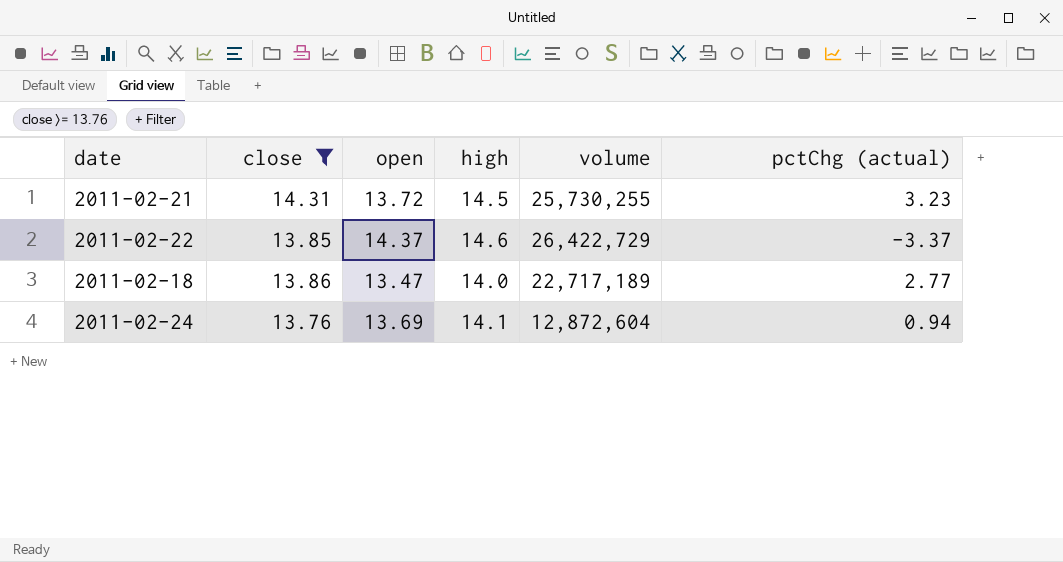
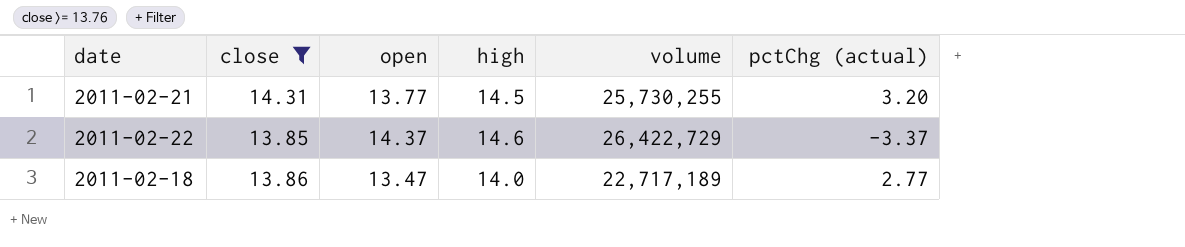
row 2011-02-24: 13.76 | 13.69 | 14.1 | 12,872,604 | 0.94 -> none
2011-02-21 | open: 13.72 -> 13.77
2011-02-21 | pctChg (actual): 3.23 -> 3.20

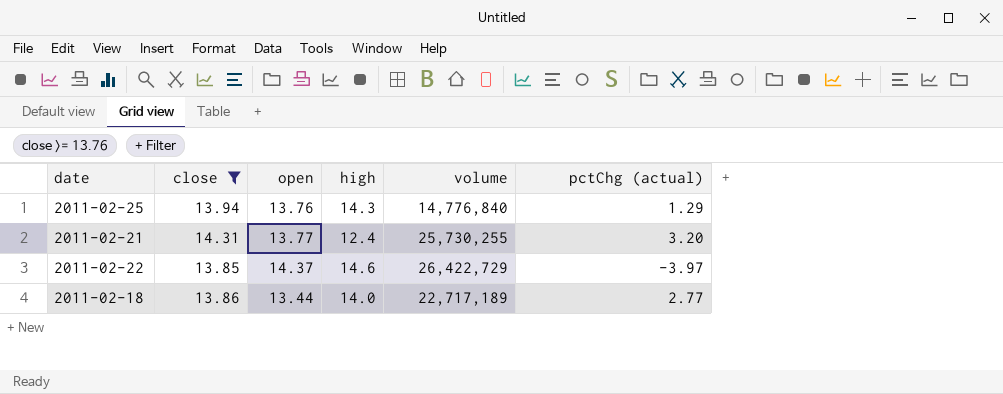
row 2011-02-25: none -> 13.94 | 13.76 | 14.3 | 14,776,840 | 1.29
2011-02-21 | high: 14.5 -> 12.4
2011-02-22 | pctChg (actual): -3.37 -> -3.97
2011-02-18 | open: 13.47 -> 13.44

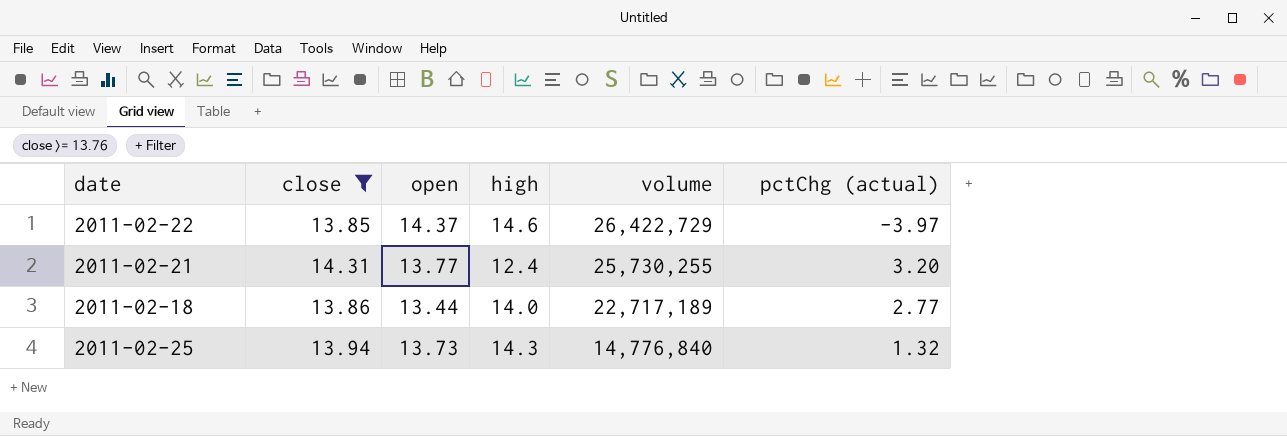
row order: none -> volume descending
2011-02-25 | open: 13.76 -> 13.73
2011-02-25 | pctChg (actual): 1.29 -> 1.32

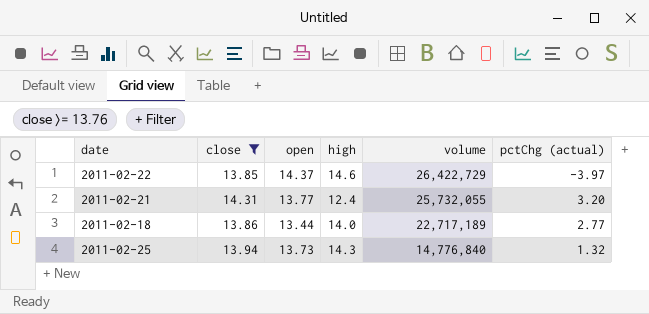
2011-02-21 | volume: 25,730,255 -> 25,732,055

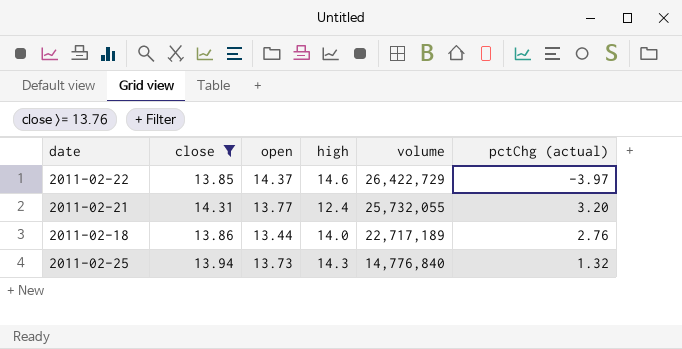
2011-02-18 | pctChg (actual): 2.77 -> 2.76

